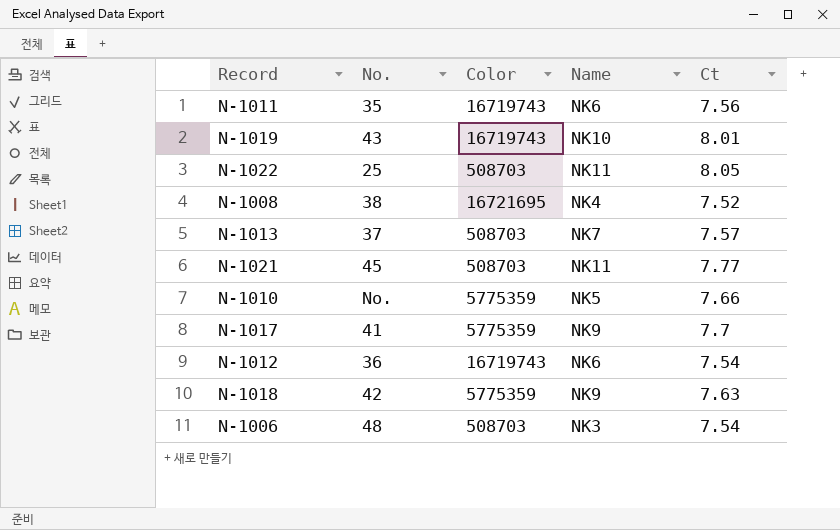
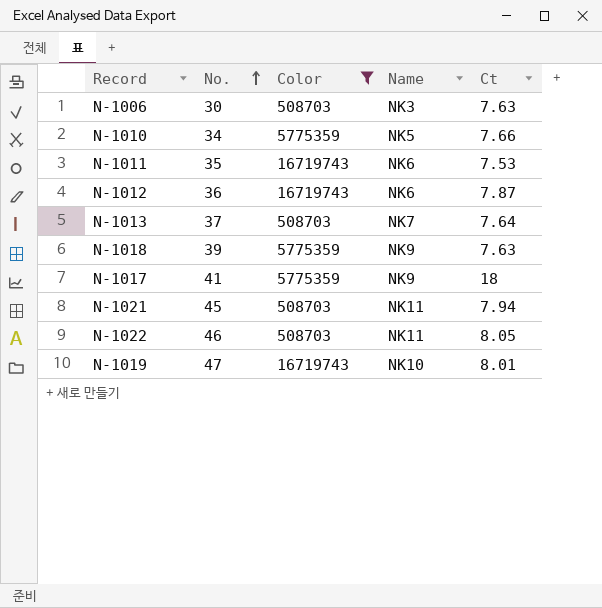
filter: none -> Color != 16721695
row order: none -> No. ascending
N-1006 | No.: 48 -> 30
N-1006 | Ct: 7.54 -> 7.63
N-1010 | No.: No. -> 34
N-1011 | Ct: 7.56 -> 7.53
N-1012 | Ct: 7.54 -> 7.87
N-1013 | Ct: 7.57 -> 7.64
N-1018 | No.: 42 -> 39
N-1017 | Ct: 7.7 -> 18
N-1021 | Ct: 7.77 -> 7.94
N-1022 | No.: 25 -> 46
N-1019 | No.: 43 -> 47

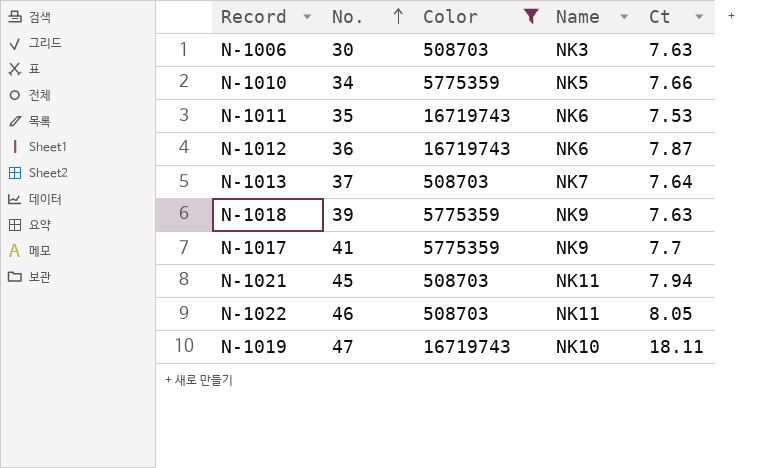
N-1017 | Ct: 18 -> 7.7
N-1019 | Ct: 8.01 -> 18.11

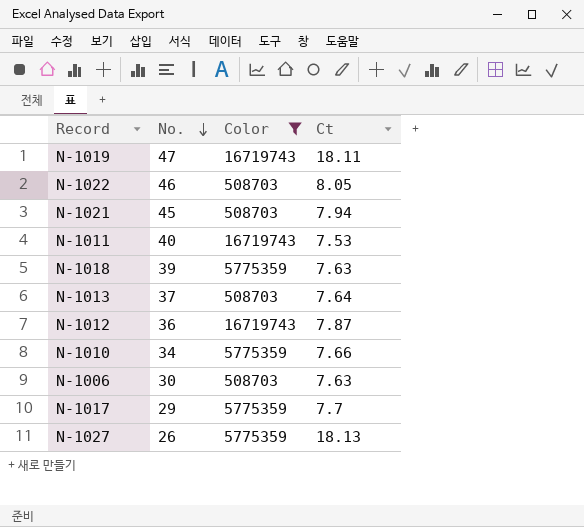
row order: No. ascending -> No. descending
column Name | position: 4 -> none
N-1011 | No.: 35 -> 40
N-1017 | No.: 41 -> 29
row N-1027: none -> 26 | 5775359 | 18.13

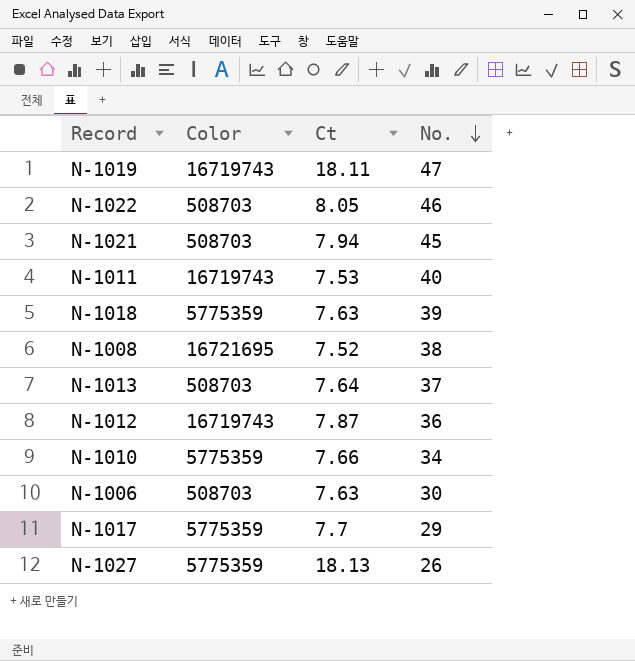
filter: Color != 16721695 -> none
column No. | position: 2 -> 4

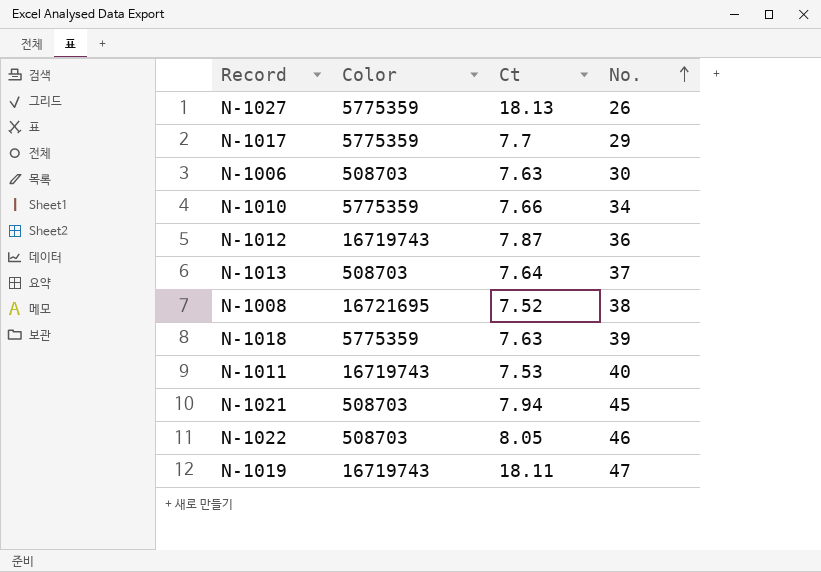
row order: No. descending -> No. ascending

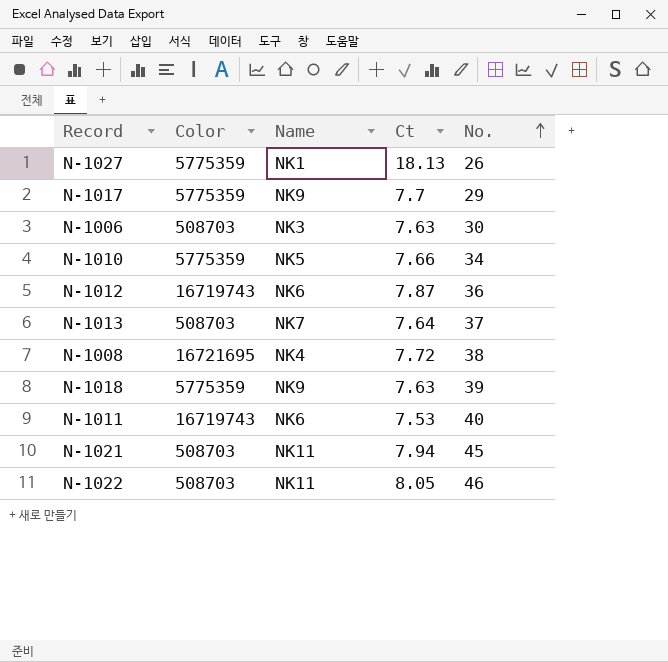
column Name | position: none -> 3
row N-1019: 16719743 | 18.11 | 47 -> none
N-1008 | Ct: 7.52 -> 7.72

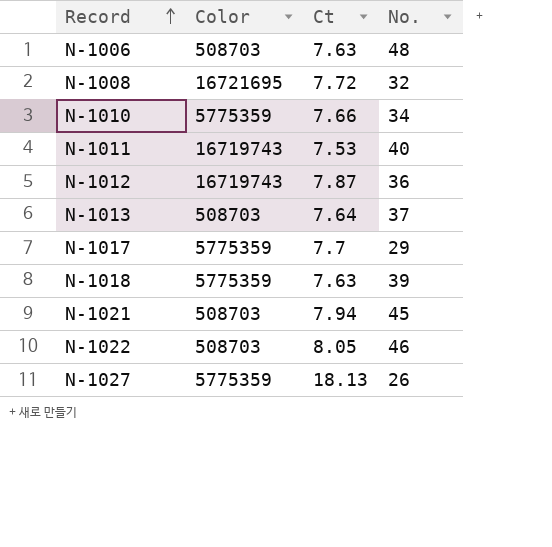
row order: No. ascending -> Record ascending
column Name | position: 3 -> none
N-1006 | No.: 30 -> 48
N-1008 | No.: 38 -> 32

